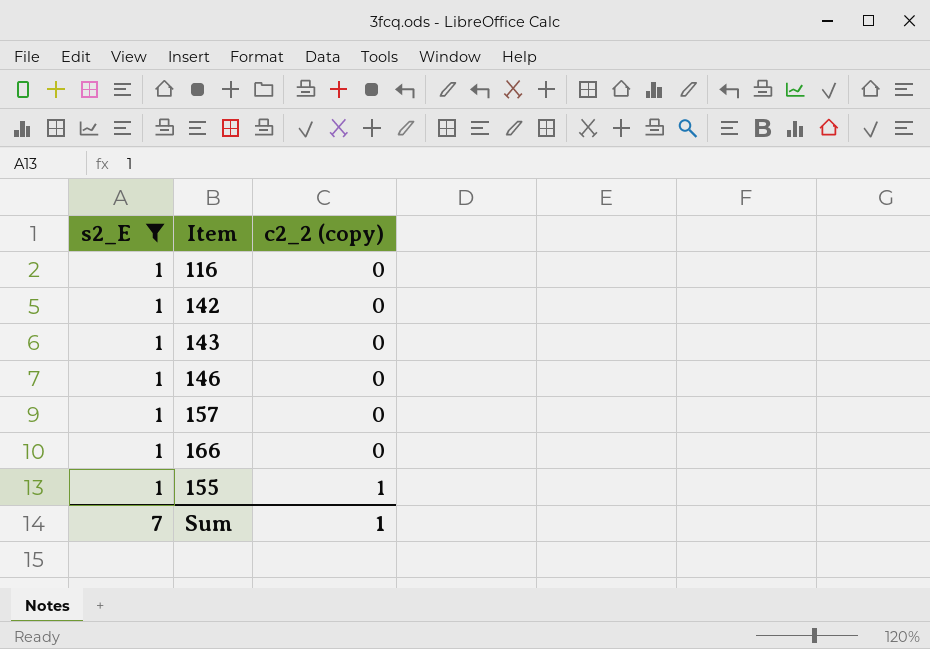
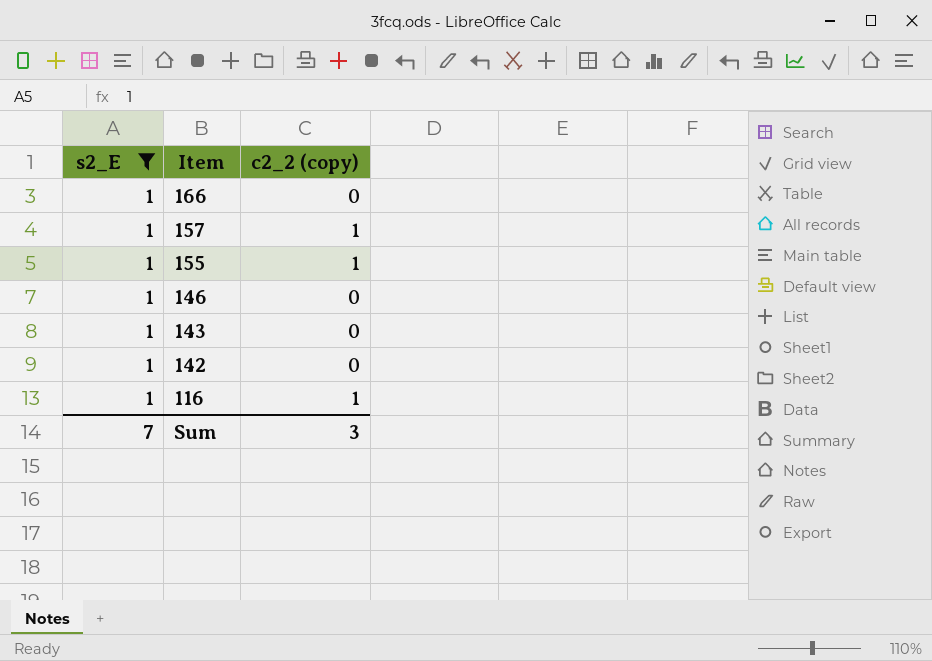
row order: c2_2 (copy) ascending -> Item descending
157 | c2_2 (copy): 0 -> 1
116 | c2_2 (copy): 0 -> 1
Sum | c2_2 (copy): 1 -> 3

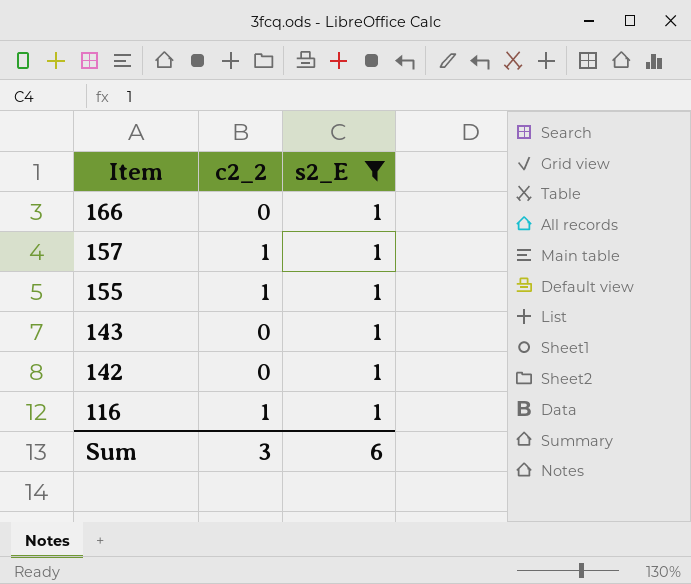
column name: c2_2 (copy) -> c2_2
column s2_E | position: 1 -> 3
row 146: 1 | 0 -> none
Sum | s2_E: 7 -> 6

